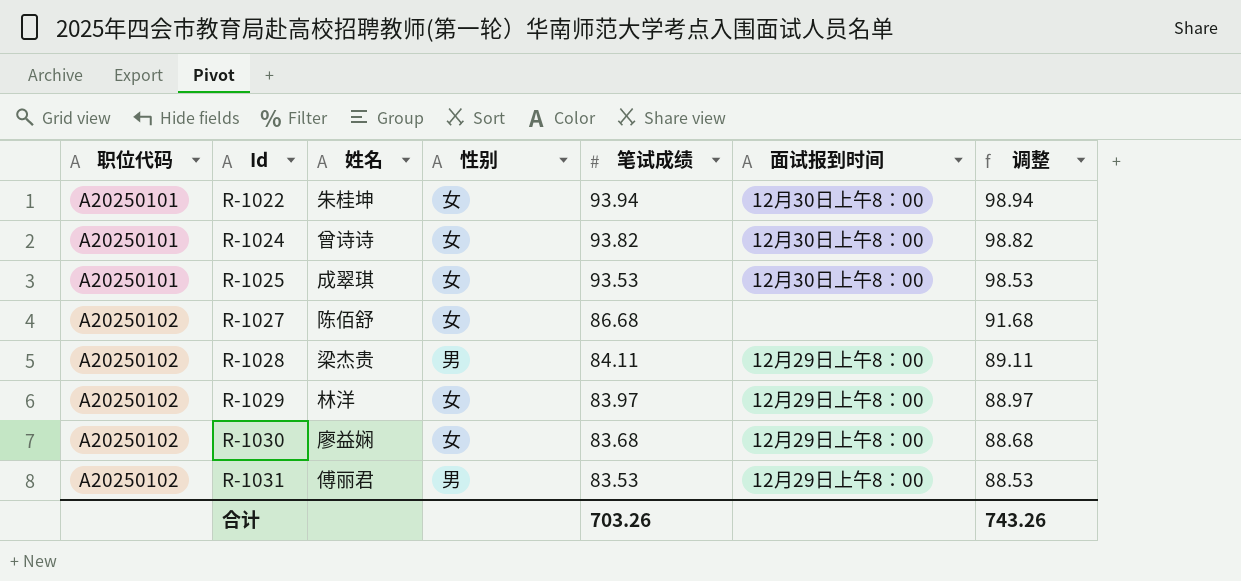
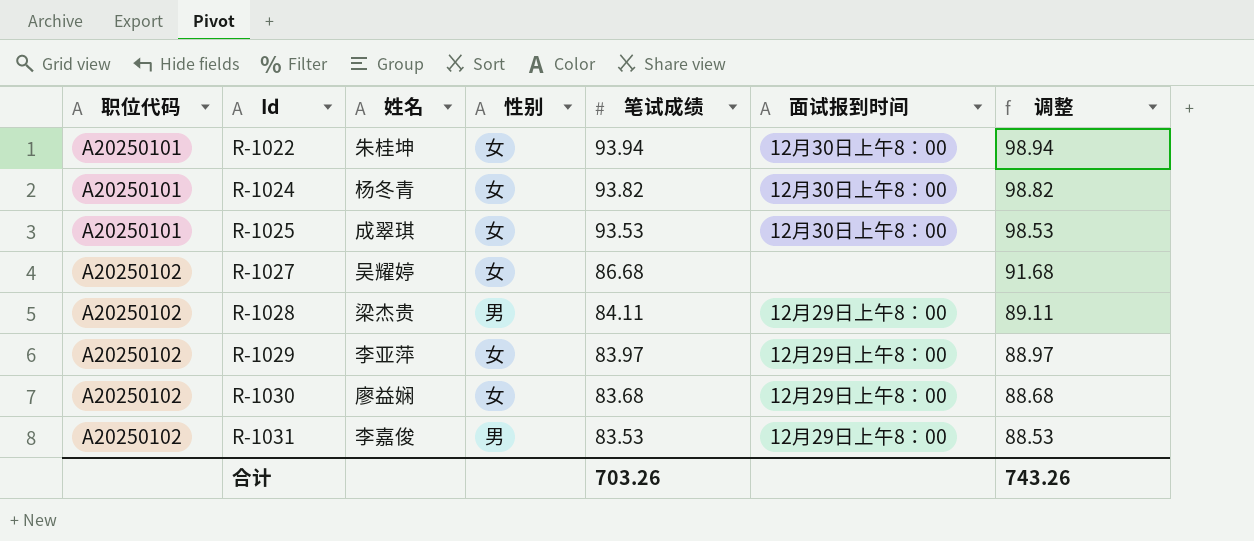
R-1024 | 姓名: 曾诗诗 -> 杨冬青
R-1027 | 姓名: 陈佰舒 -> 吴耀婷
R-1029 | 姓名: 林洋 -> 李亚萍
R-1031 | 姓名: 傅丽君 -> 李嘉俊

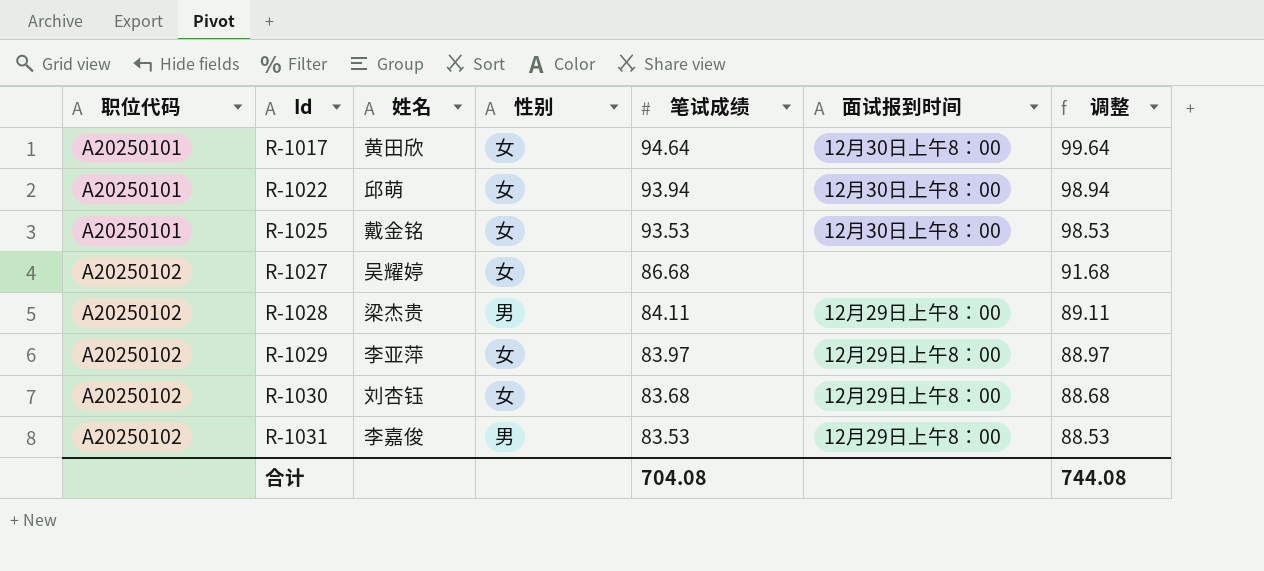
row R-1024: A20250101 | 杨冬青 | 女 | 93.82 | 12月30日上午8：00 | 98.82 -> none
row R-1017: none -> A20250101 | 黄田欣 | 女 | 94.64 | 12月30日上午8：00 | 99.64
R-1022 | 姓名: 朱桂坤 -> 邱萌
R-1025 | 姓名: 成翠琪 -> 戴金铭
R-1030 | 姓名: 廖益娴 -> 刘杏钰
合计 | 笔试成绩: 703.26 -> 704.08
合计 | 调整: 743.26 -> 744.08

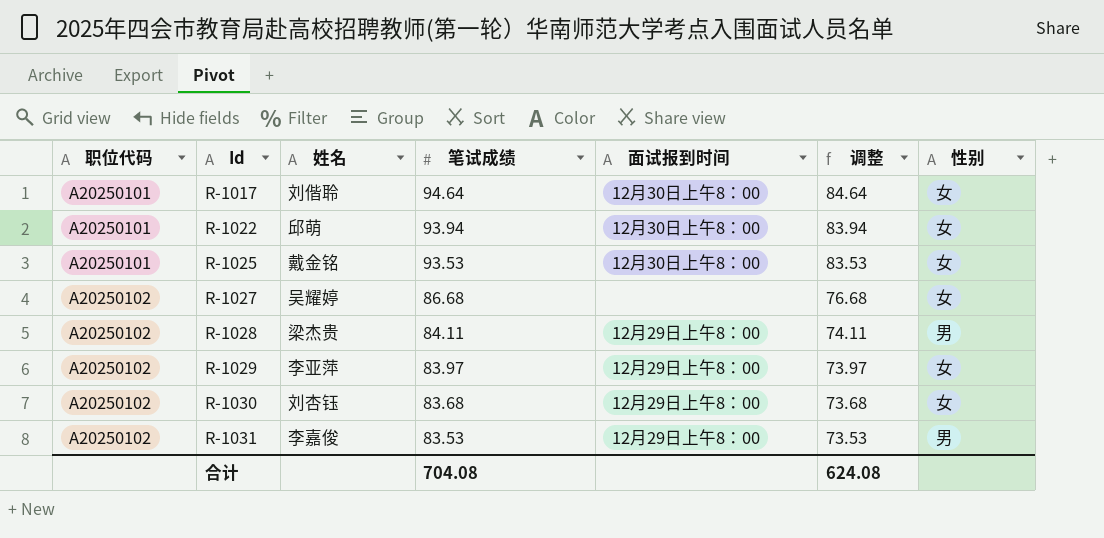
column 调整 | formula: [笔试成绩] + 5 -> [笔试成绩] - 10
column 性别 | position: 4 -> 7
R-1017 | 姓名: 黄田欣 -> 刘偕聆
合计 | 调整: 744.08 -> 624.08

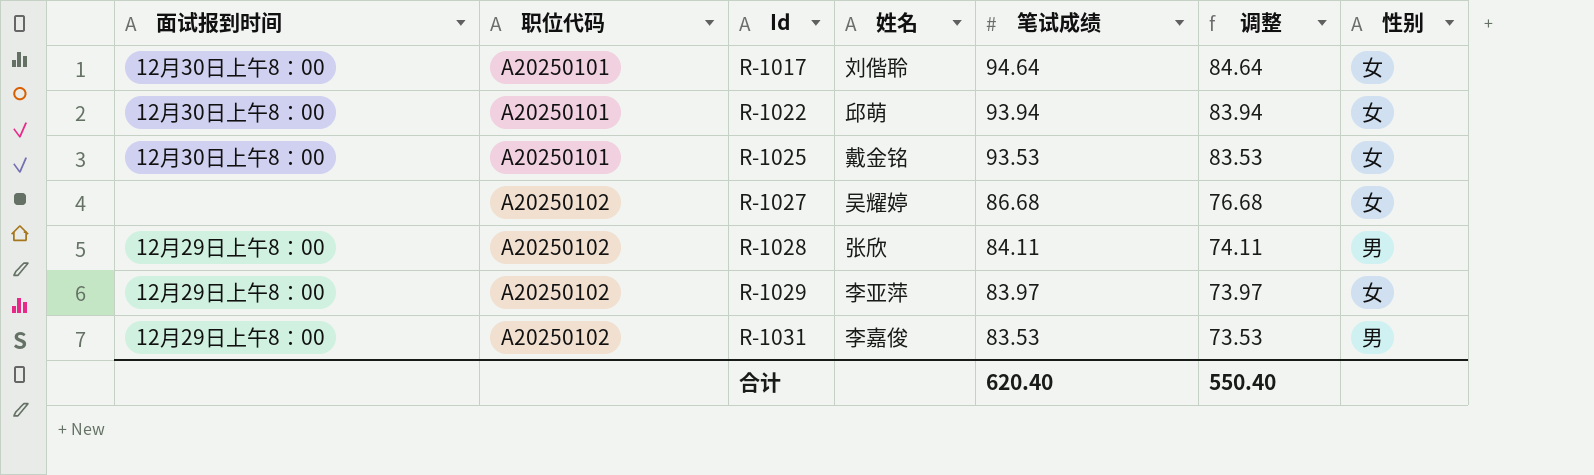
column 面试报到时间 | position: 5 -> 1
row R-1030: A20250102 | 刘杏钰 | 83.68 | 12月29日上午8：00 | 73.68 | 女 -> none
R-1028 | 姓名: 梁杰贵 -> 张欣
合计 | 笔试成绩: 704.08 -> 620.40
合计 | 调整: 624.08 -> 550.40

